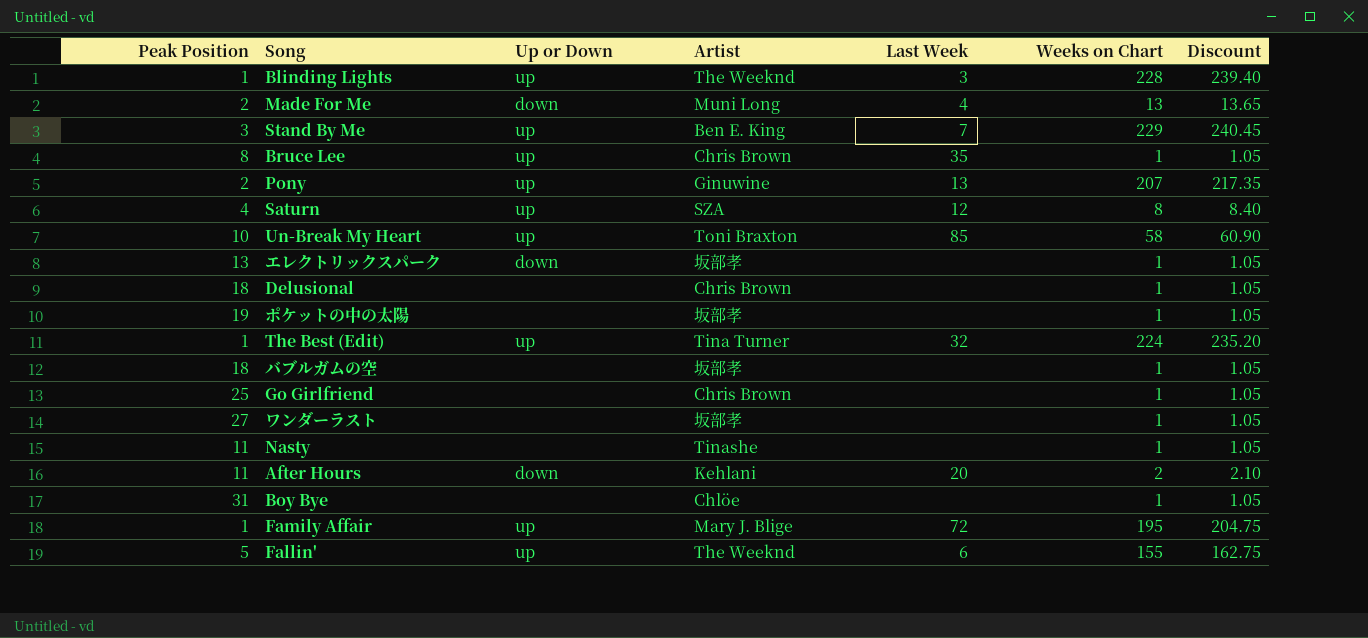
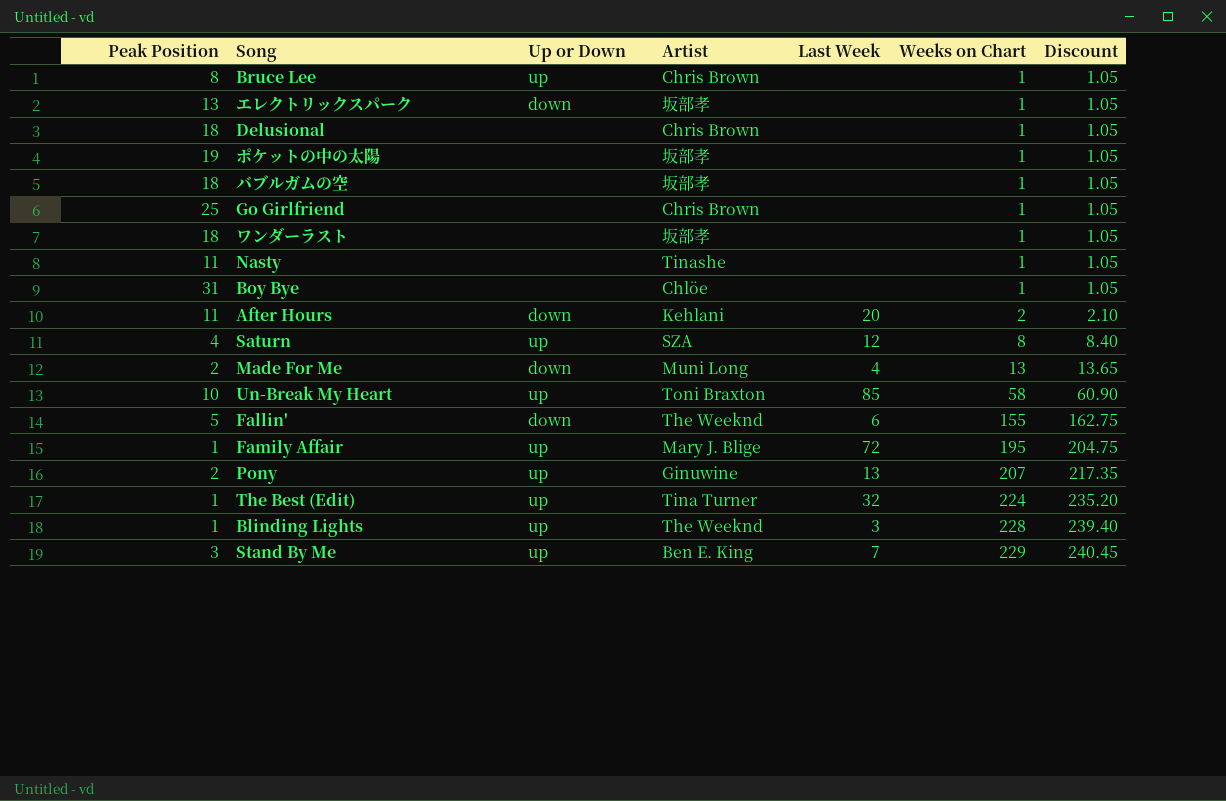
row order: none -> Weeks on Chart ascending
Bruce Lee | Last Week: 35 -> none
ワンダーラスト | Peak Position: 27 -> 18
Fallin' | Up or Down: up -> down

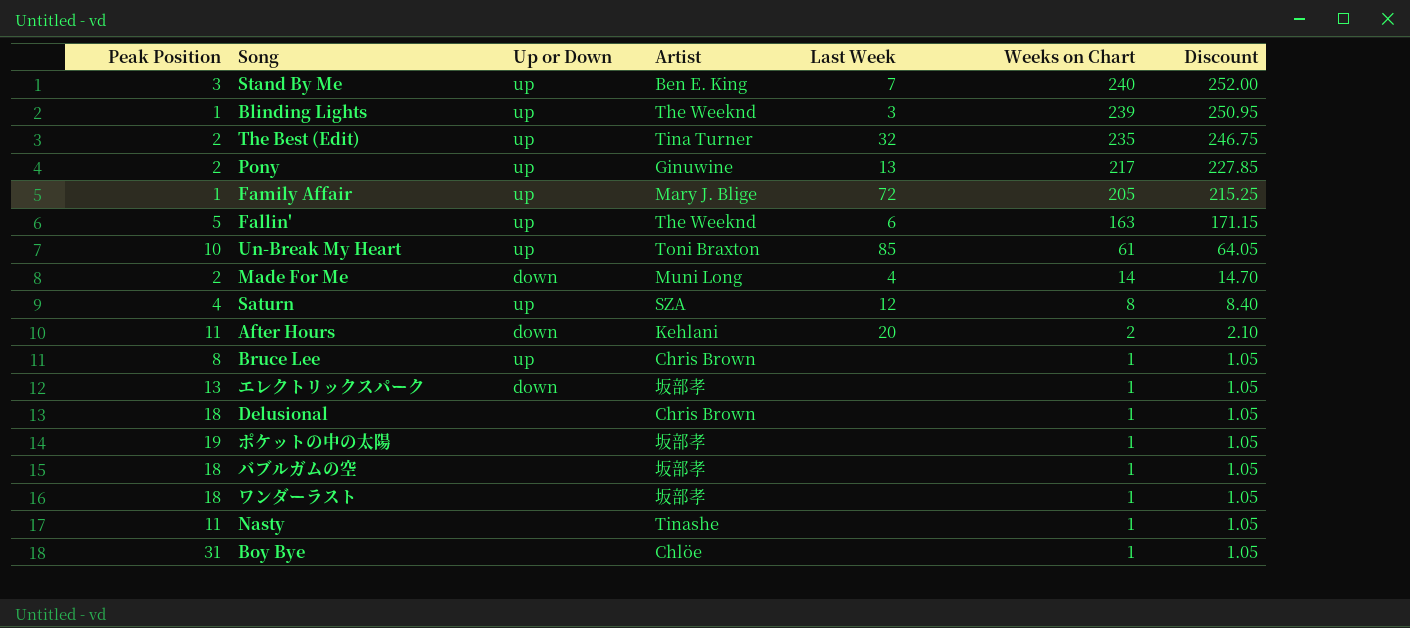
row order: Weeks on Chart ascending -> Weeks on Chart descending
row Go Girlfriend: 25 | none | Chris Brown | none | 1 | 1.05 -> none
Stand By Me | Weeks on Chart: 229 -> 240
Stand By Me | Discount: 240.45 -> 252.00
Blinding Lights | Weeks on Chart: 228 -> 239
Blinding Lights | Discount: 239.40 -> 250.95
The Best (Edit) | Peak Position: 1 -> 2
The Best (Edit) | Weeks on Chart: 224 -> 235
The Best (Edit) | Discount: 235.20 -> 246.75
Pony | Weeks on Chart: 207 -> 217
Pony | Discount: 217.35 -> 227.85
Family Affair | Weeks on Chart: 195 -> 205
Family Affair | Discount: 204.75 -> 215.25
Fallin' | Up or Down: down -> up
Fallin' | Weeks on Chart: 155 -> 163
Fallin' | Discount: 162.75 -> 171.15
Un-Break My Heart | Weeks on Chart: 58 -> 61
Un-Break My Heart | Discount: 60.90 -> 64.05
Made For Me | Weeks on Chart: 13 -> 14
Made For Me | Discount: 13.65 -> 14.70

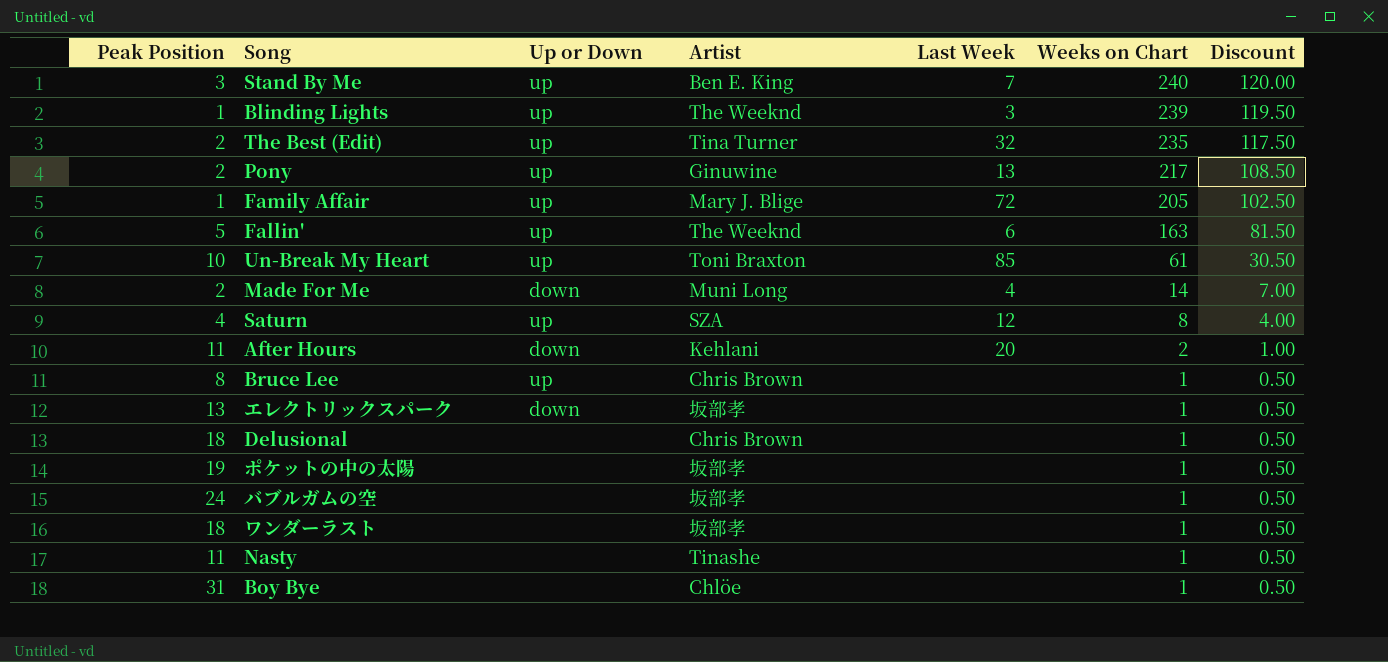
column Discount | formula: [Weeks on Chart] * 1.05 -> [Weeks on Chart] * 0.5
バブルガムの空 | Peak Position: 18 -> 24

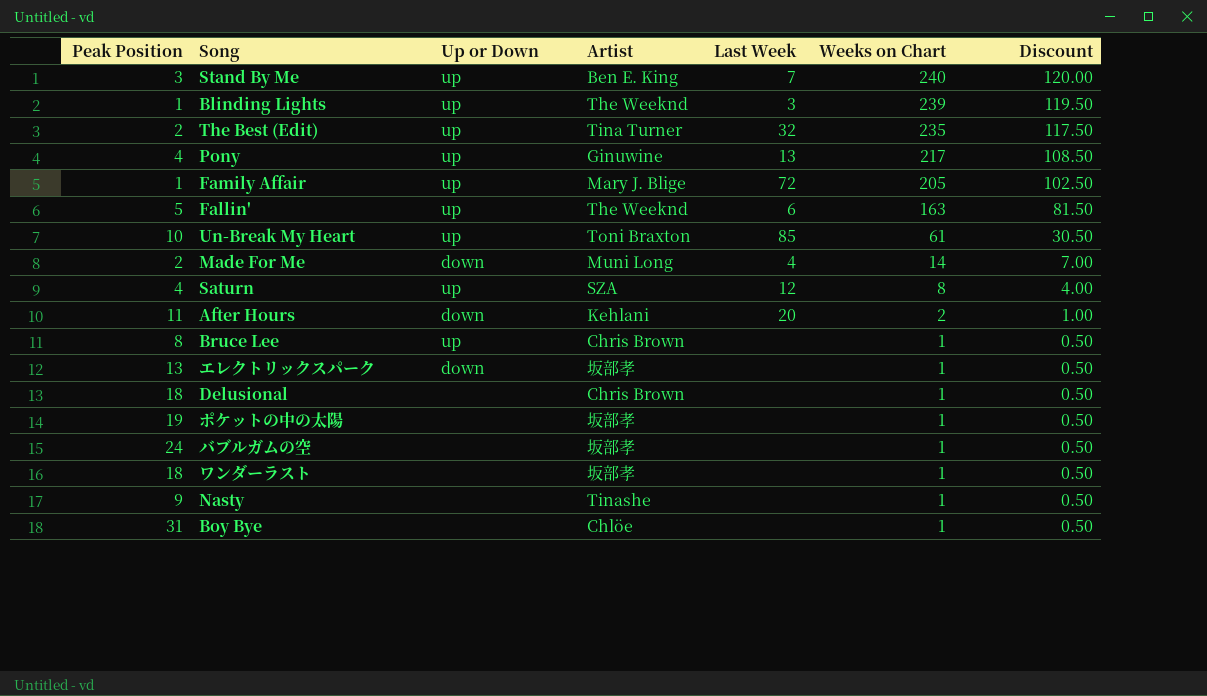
Pony | Peak Position: 2 -> 4
Nasty | Peak Position: 11 -> 9

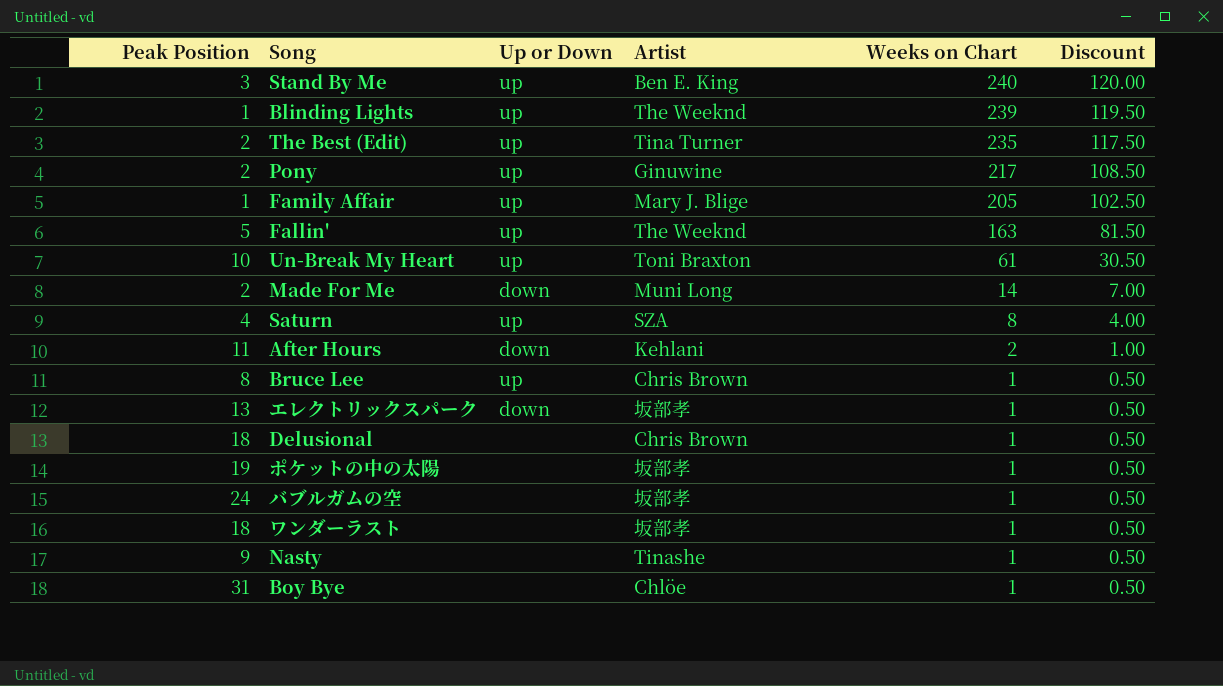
column Last Week | position: 5 -> none
Pony | Peak Position: 4 -> 2

